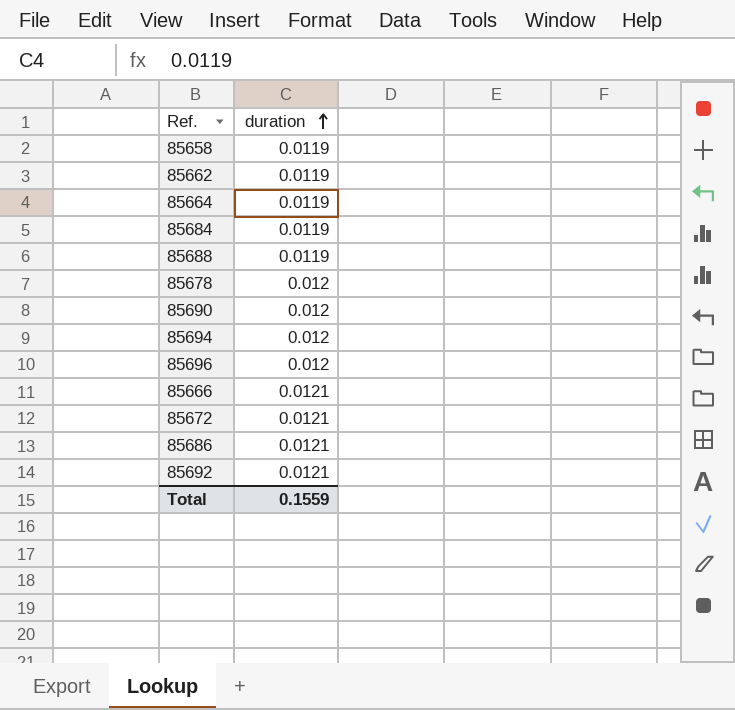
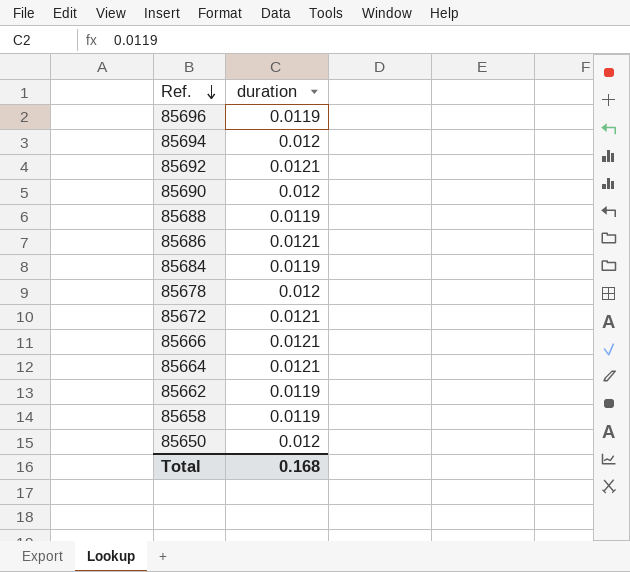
row order: duration ascending -> Ref. descending
85696 | duration: 0.012 -> 0.0119
85664 | duration: 0.0119 -> 0.0121
row 85650: none -> 0.012
Total | duration: 0.1559 -> 0.168

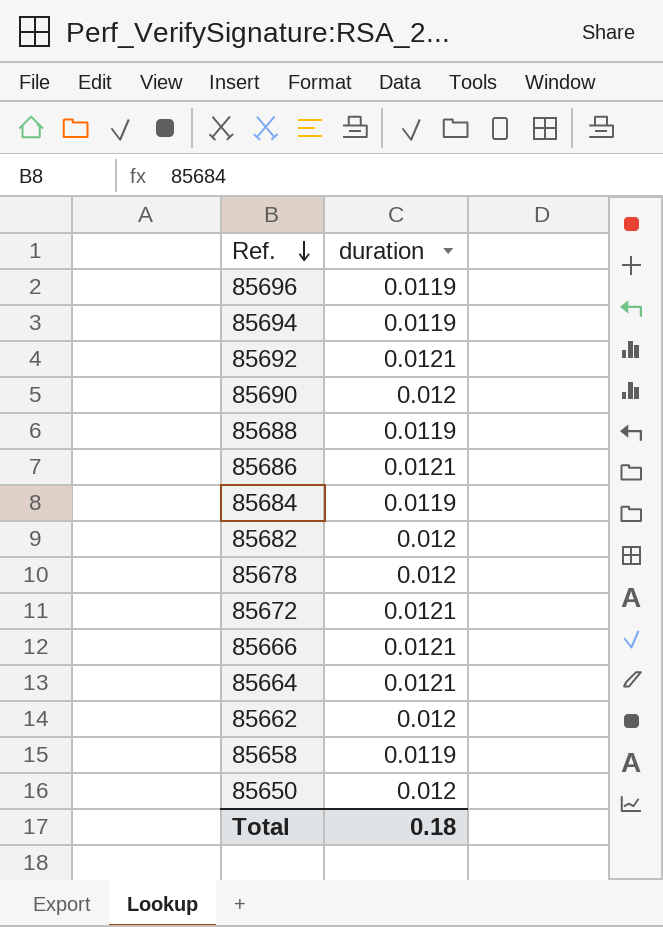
85694 | duration: 0.012 -> 0.0119
row 85682: none -> 0.012
85662 | duration: 0.0119 -> 0.012
Total | duration: 0.168 -> 0.18

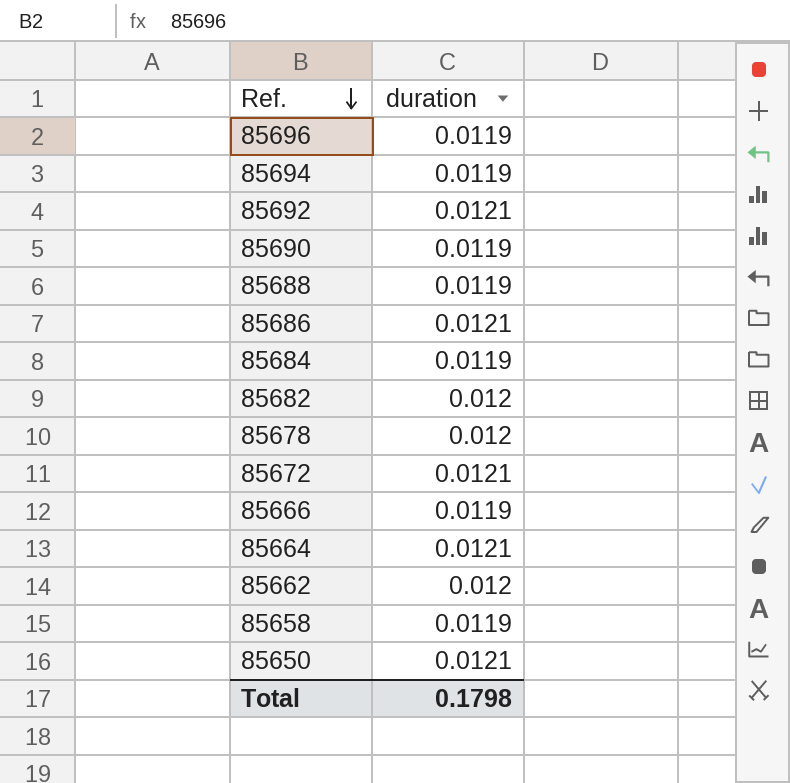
85690 | duration: 0.012 -> 0.0119
85666 | duration: 0.0121 -> 0.0119
85650 | duration: 0.012 -> 0.0121
Total | duration: 0.18 -> 0.1798

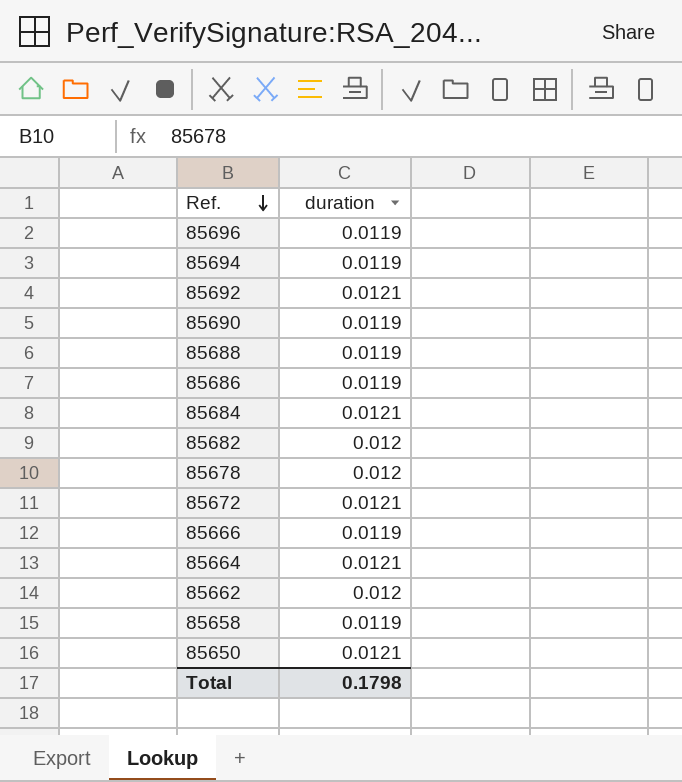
85686 | duration: 0.0121 -> 0.0119
85684 | duration: 0.0119 -> 0.0121

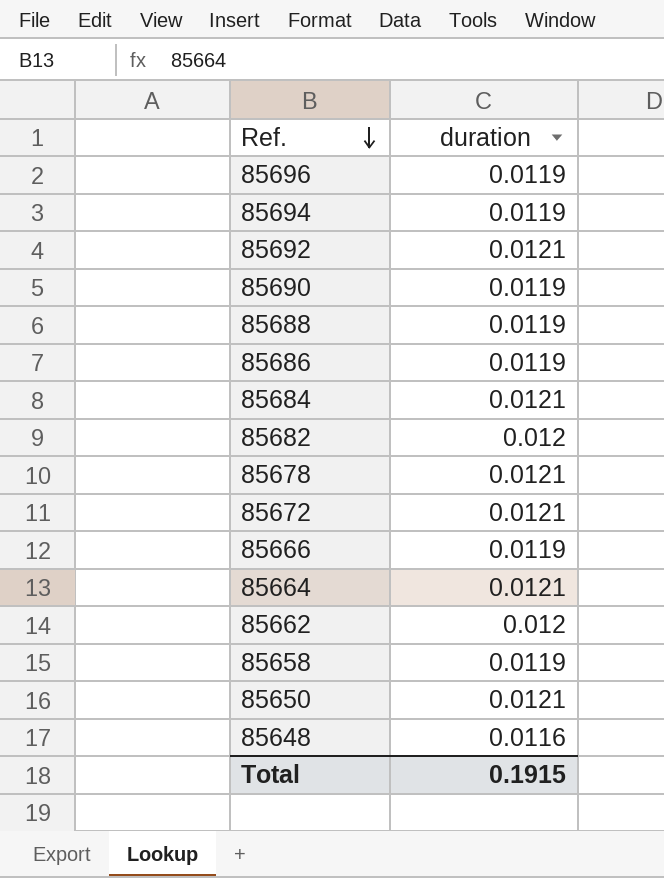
85678 | duration: 0.012 -> 0.0121
row 85648: none -> 0.0116
Total | duration: 0.1798 -> 0.1915

